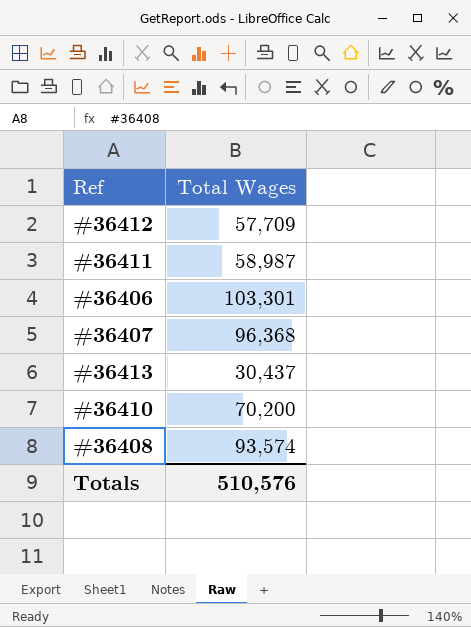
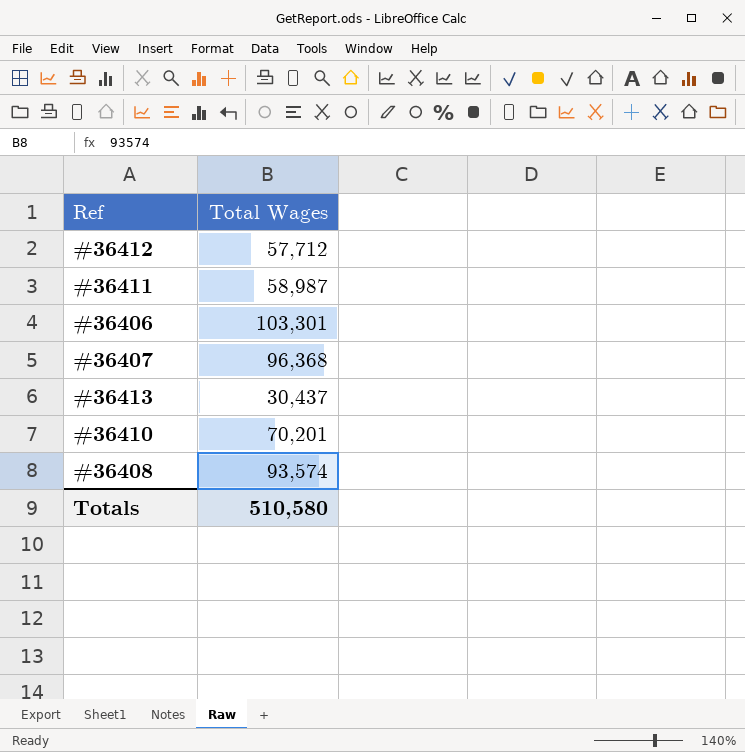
#36412 | Total Wages: 57,709 -> 57,712
#36410 | Total Wages: 70,200 -> 70,201
Totals | Total Wages: 510,576 -> 510,580

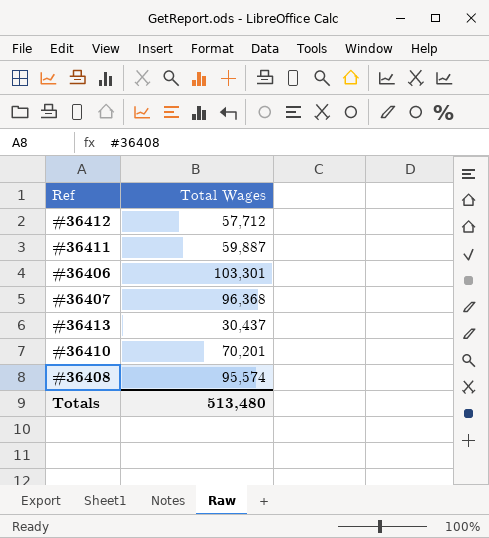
#36411 | Total Wages: 58,987 -> 59,887
#36408 | Total Wages: 93,574 -> 95,574
Totals | Total Wages: 510,580 -> 513,480

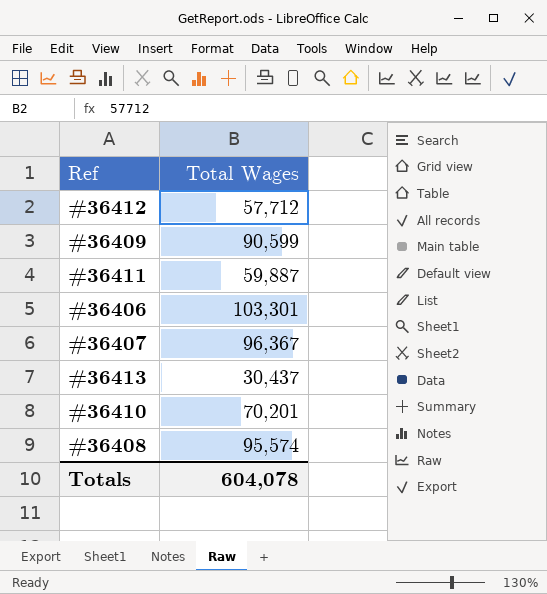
row #36409: none -> 90,599
#36407 | Total Wages: 96,368 -> 96,367
Totals | Total Wages: 513,480 -> 604,078

